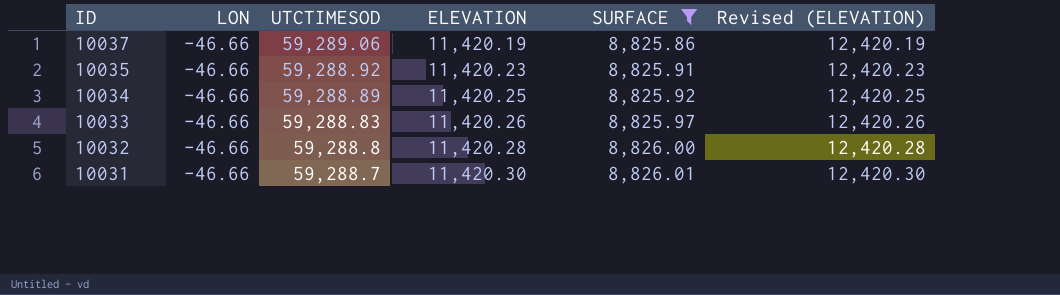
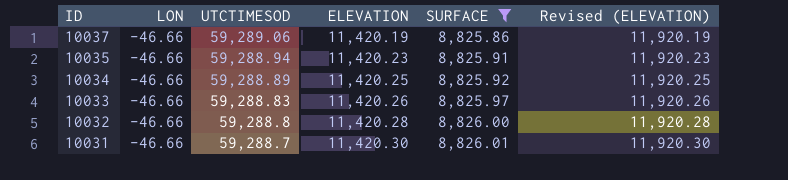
column Revised (ELEVATION) | formula: [ELEVATION] + 1000 -> [ELEVATION] + 500
10035 | UTCTIMESOD: 59,288.92 -> 59,288.94

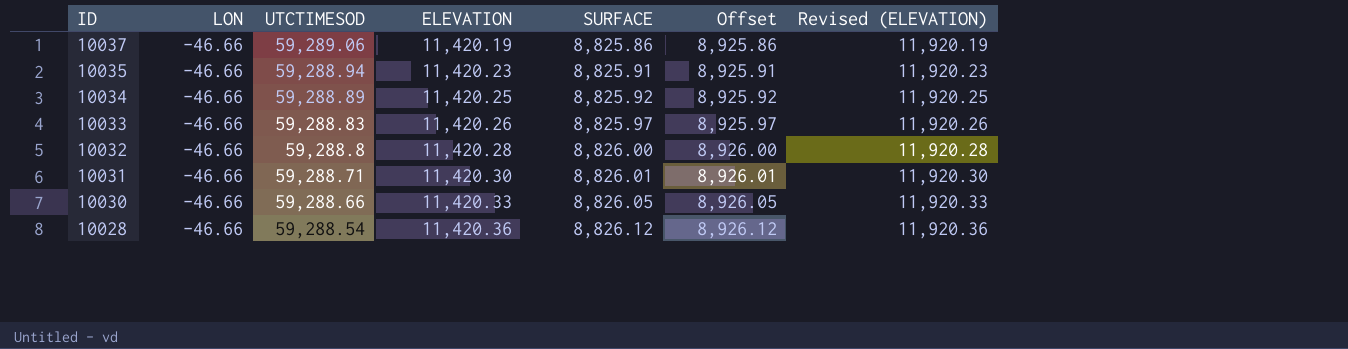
filter: SURFACE <= 8,826.01 -> none
column Offset | formula: none -> [SURFACE] + 100
10031 | UTCTIMESOD: 59,288.7 -> 59,288.71

